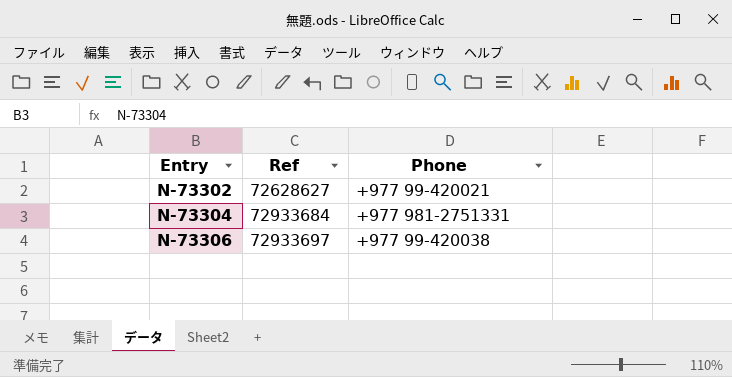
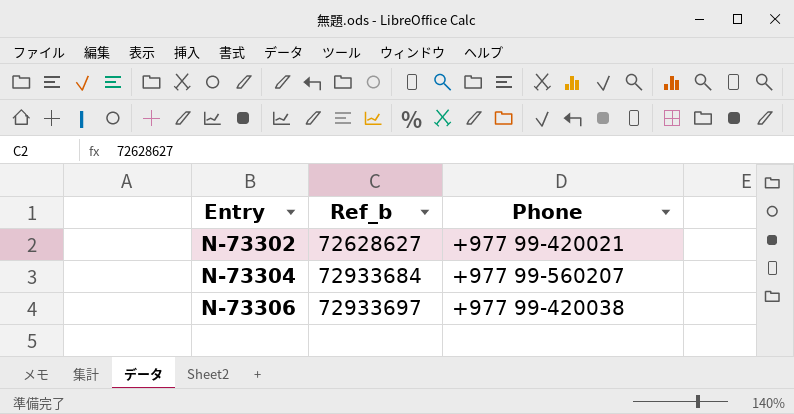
column name: Ref -> Ref_b
N-73304 | Phone: +977 981-2751331 -> +977 99-560207

